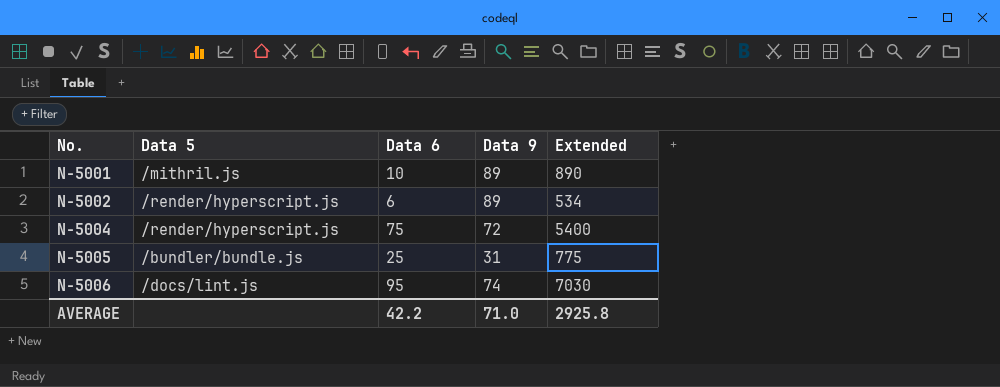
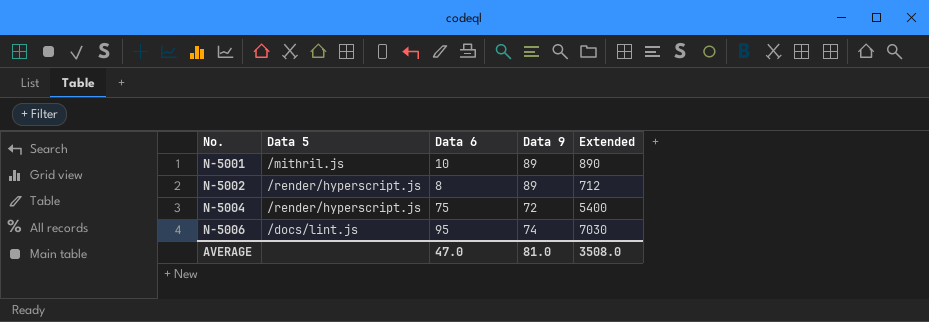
row N-5005: /bundler/bundle.js | 25 | 31 | 775 -> none
N-5002 | Data 6: 6 -> 8
N-5002 | Extended: 534 -> 712
AVERAGE | Data 6: 42.2 -> 47.0
AVERAGE | Data 9: 71.0 -> 81.0
AVERAGE | Extended: 2925.8 -> 3508.0

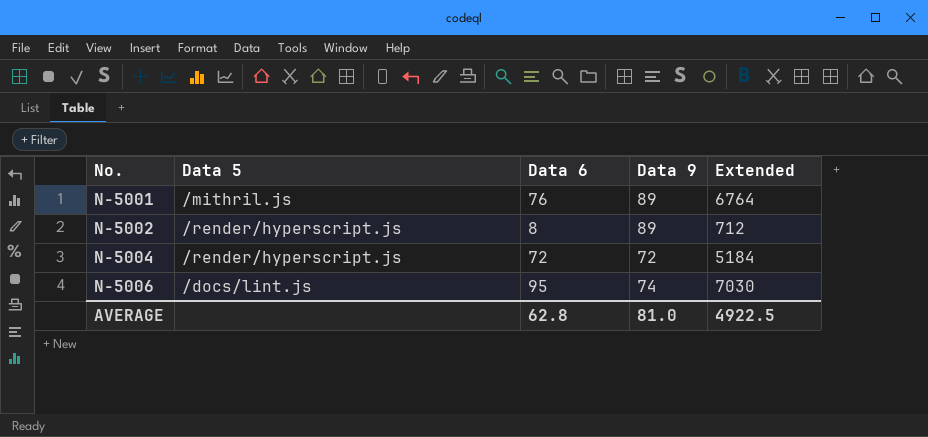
N-5001 | Data 6: 10 -> 76
N-5001 | Extended: 890 -> 6764
N-5004 | Data 6: 75 -> 72
N-5004 | Extended: 5400 -> 5184
AVERAGE | Data 6: 47.0 -> 62.8
AVERAGE | Extended: 3508.0 -> 4922.5

